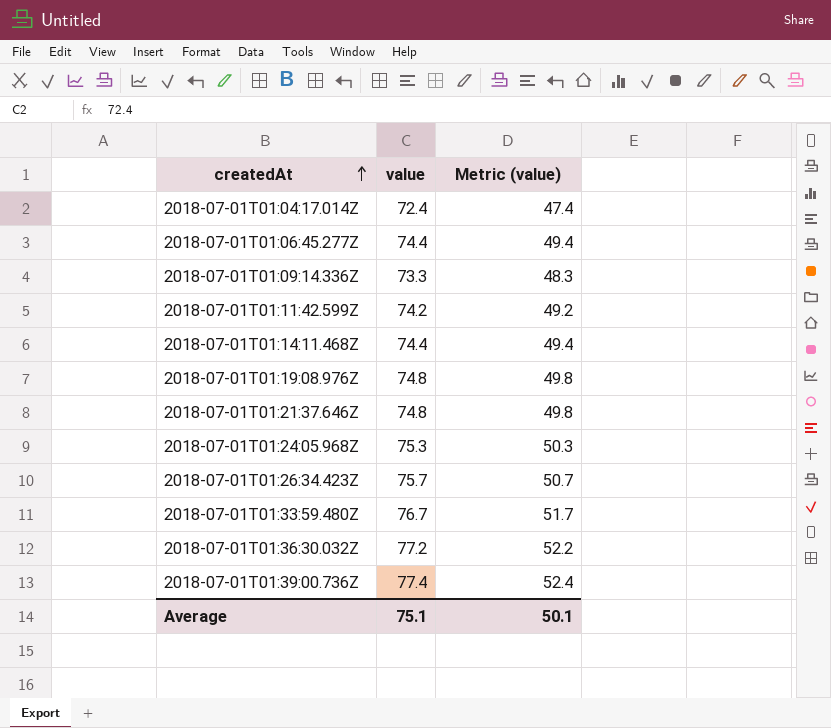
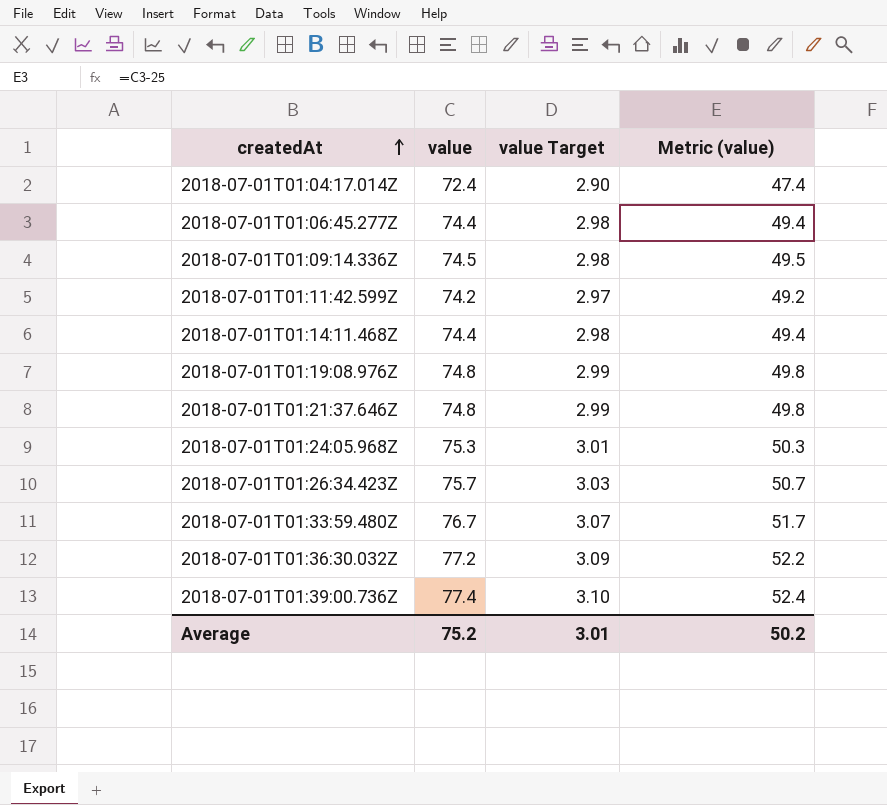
column value Target | formula: none -> [value] * 0.04
2018-07-01T01:09:14.336Z | value: 73.3 -> 74.5
2018-07-01T01:09:14.336Z | Metric (value): 48.3 -> 49.5
Average | value: 75.1 -> 75.2
Average | Metric (value): 50.1 -> 50.2

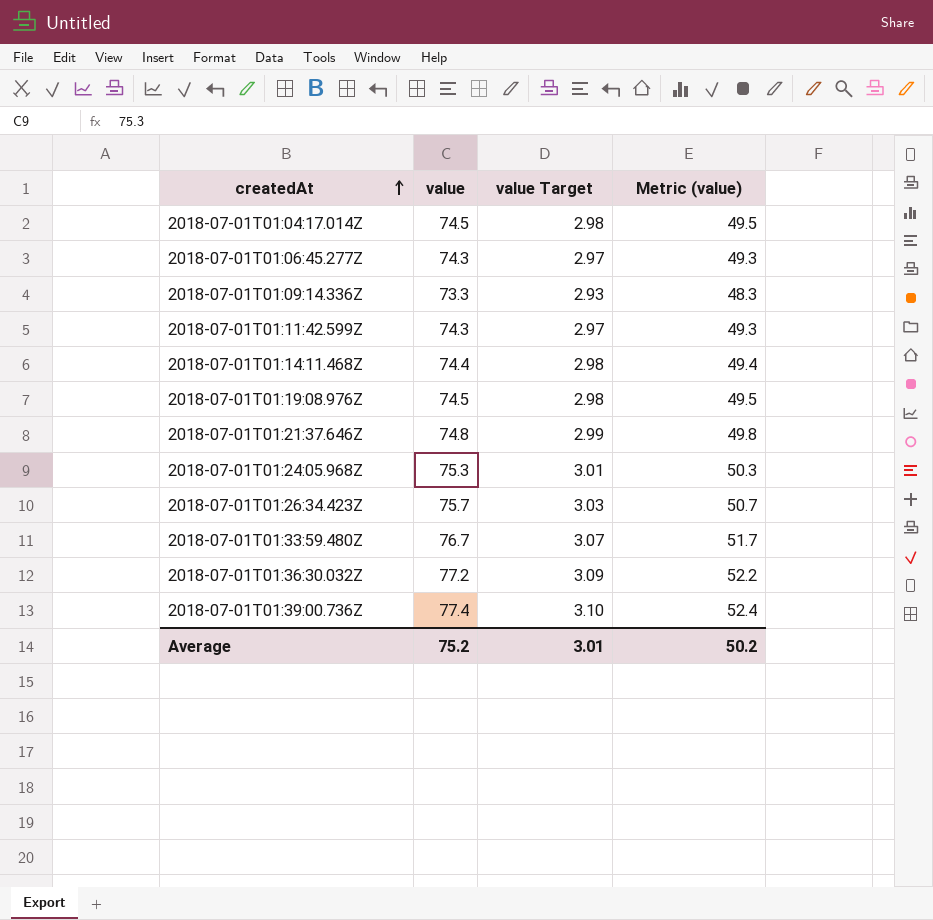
2018-07-01T01:04:17.014Z | value: 72.4 -> 74.5
2018-07-01T01:04:17.014Z | value Target: 2.90 -> 2.98
2018-07-01T01:04:17.014Z | Metric (value): 47.4 -> 49.5
2018-07-01T01:06:45.277Z | value: 74.4 -> 74.3
2018-07-01T01:06:45.277Z | value Target: 2.98 -> 2.97
2018-07-01T01:06:45.277Z | Metric (value): 49.4 -> 49.3
2018-07-01T01:09:14.336Z | value: 74.5 -> 73.3
2018-07-01T01:09:14.336Z | value Target: 2.98 -> 2.93
2018-07-01T01:09:14.336Z | Metric (value): 49.5 -> 48.3
2018-07-01T01:11:42.599Z | value: 74.2 -> 74.3
2018-07-01T01:11:42.599Z | Metric (value): 49.2 -> 49.3
2018-07-01T01:19:08.976Z | value: 74.8 -> 74.5
2018-07-01T01:19:08.976Z | value Target: 2.99 -> 2.98
2018-07-01T01:19:08.976Z | Metric (value): 49.8 -> 49.5

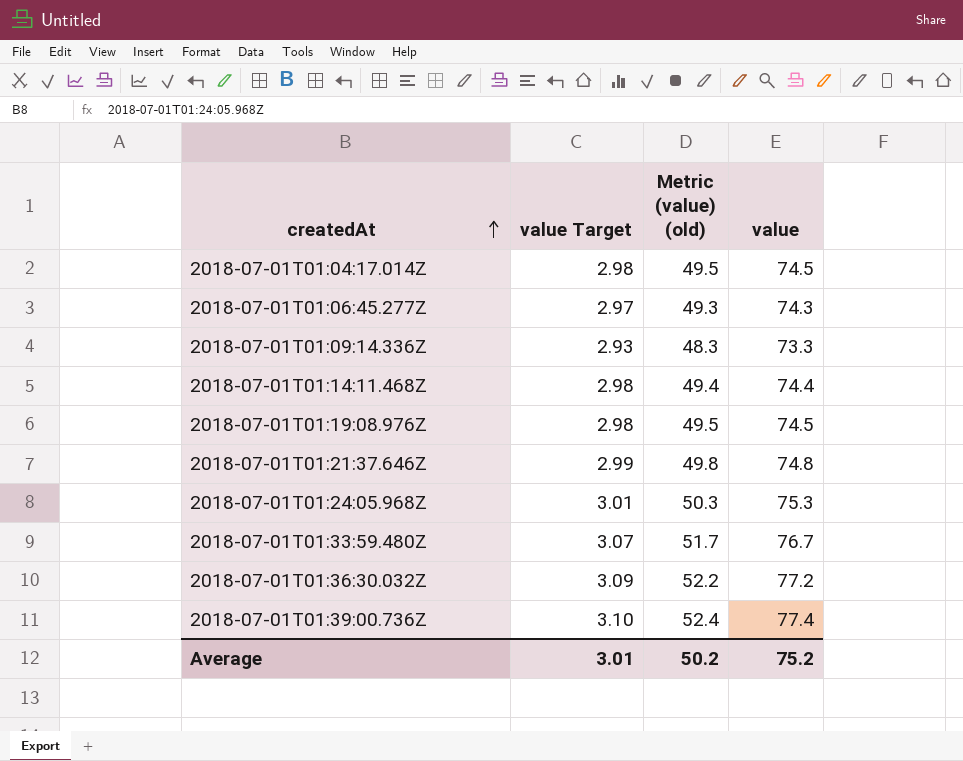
column name: Metric (value) -> Metric (value) (old)
column value | position: 2 -> 4
row 2018-07-01T01:11:42.599Z: 74.3 | 2.97 | 49.3 -> none
row 2018-07-01T01:26:34.423Z: 75.7 | 3.03 | 50.7 -> none

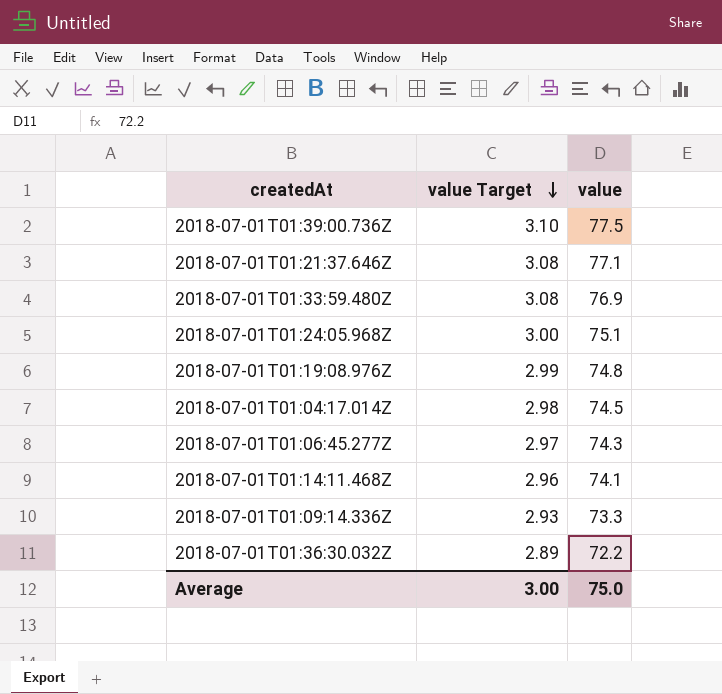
row order: createdAt ascending -> value Target descending
column Metric (value) (old) | formula: [value] - 25 -> none
2018-07-01T01:39:00.736Z | value: 77.4 -> 77.5
2018-07-01T01:21:37.646Z | value Target: 2.99 -> 3.08
2018-07-01T01:21:37.646Z | value: 74.8 -> 77.1
2018-07-01T01:33:59.480Z | value Target: 3.07 -> 3.08
2018-07-01T01:33:59.480Z | value: 76.7 -> 76.9
2018-07-01T01:24:05.968Z | value Target: 3.01 -> 3.00
2018-07-01T01:24:05.968Z | value: 75.3 -> 75.1
2018-07-01T01:19:08.976Z | value Target: 2.98 -> 2.99
2018-07-01T01:19:08.976Z | value: 74.5 -> 74.8
2018-07-01T01:14:11.468Z | value Target: 2.98 -> 2.96
2018-07-01T01:14:11.468Z | value: 74.4 -> 74.1
2018-07-01T01:36:30.032Z | value Target: 3.09 -> 2.89
2018-07-01T01:36:30.032Z | value: 77.2 -> 72.2
Average | value Target: 3.01 -> 3.00
Average | value: 75.2 -> 75.0

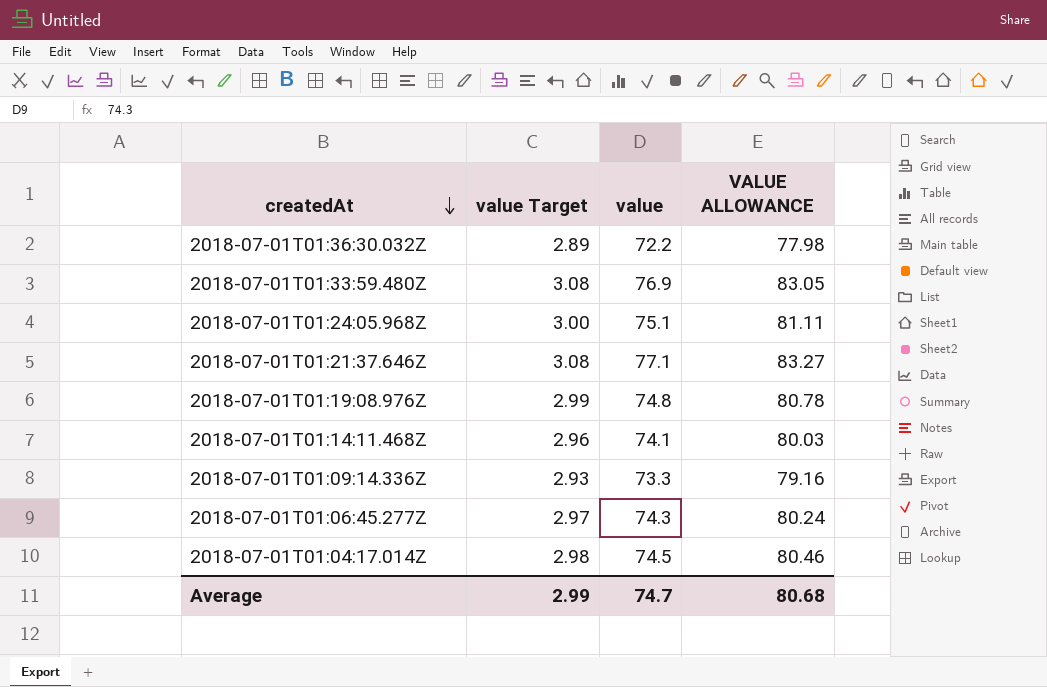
row order: value Target descending -> createdAt descending
column VALUE ALLOWANCE | formula: none -> [value] * 1.08
row 2018-07-01T01:39:00.736Z: 3.10 | 77.5 -> none
Average | value Target: 3.00 -> 2.99
Average | value: 75.0 -> 74.7

